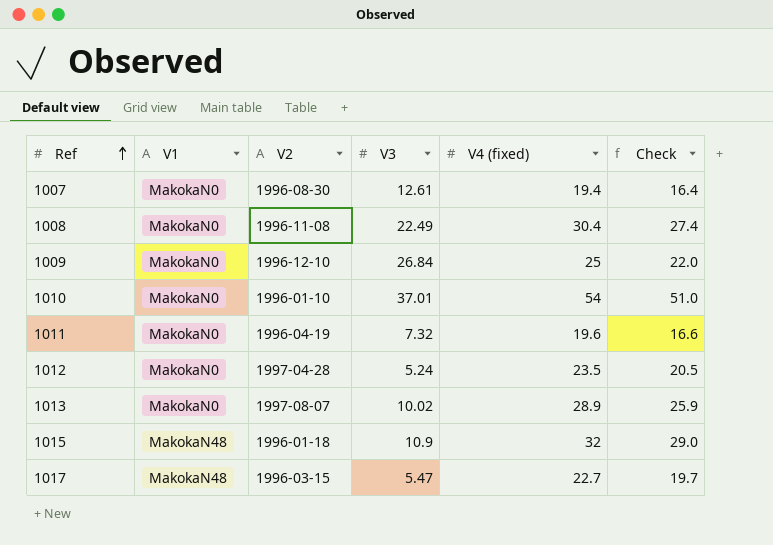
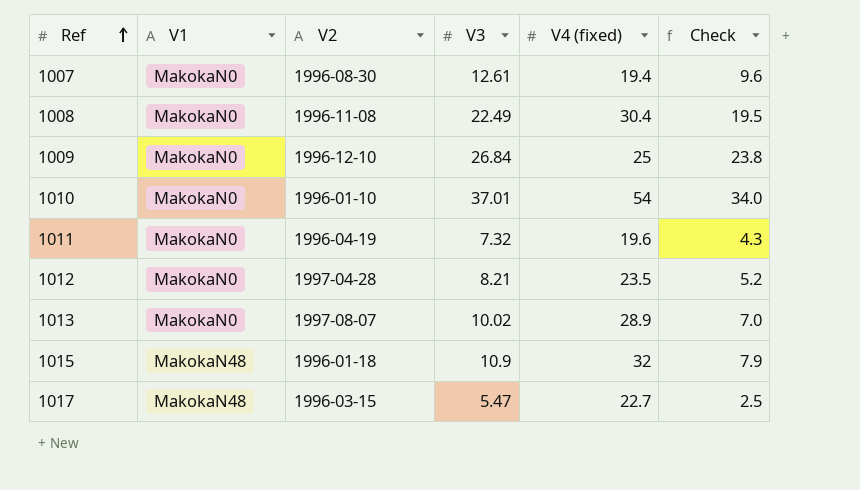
column Check | formula: [V4 (fixed)] - 3 -> [V3] - 3
1012 | V3: 5.24 -> 8.21

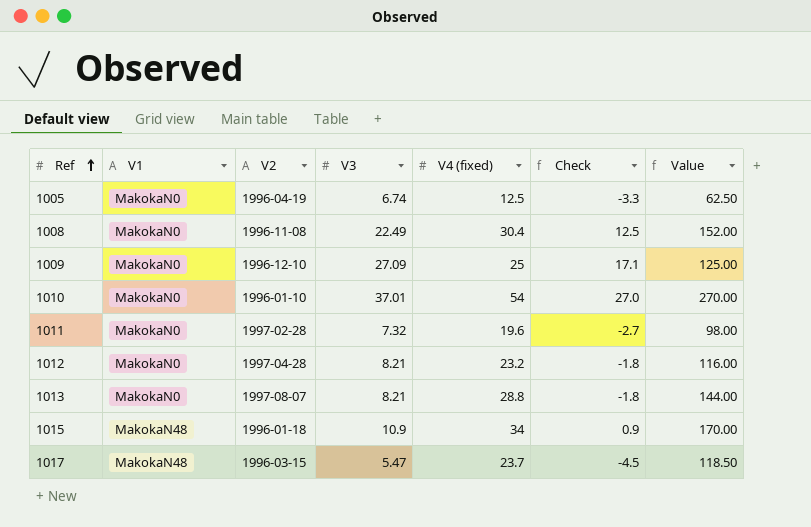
column Check | formula: [V3] - 3 -> [V3] - 10
column Value | formula: none -> [V4 (fixed)] * 5
row 1007: MakokaN0 | 1996-08-30 | 12.61 | 19.4 | 9.6 -> none
row 1005: none -> MakokaN0 | 1996-04-19 | 6.74 | 12.5 | -3.3 | 62.50
1009 | V3: 26.84 -> 27.09
1011 | V2: 1996-04-19 -> 1997-02-28
1012 | V4 (fixed): 23.5 -> 23.2
1013 | V3: 10.02 -> 8.21
1013 | V4 (fixed): 28.9 -> 28.8
1015 | V4 (fixed): 32 -> 34
1017 | V4 (fixed): 22.7 -> 23.7

